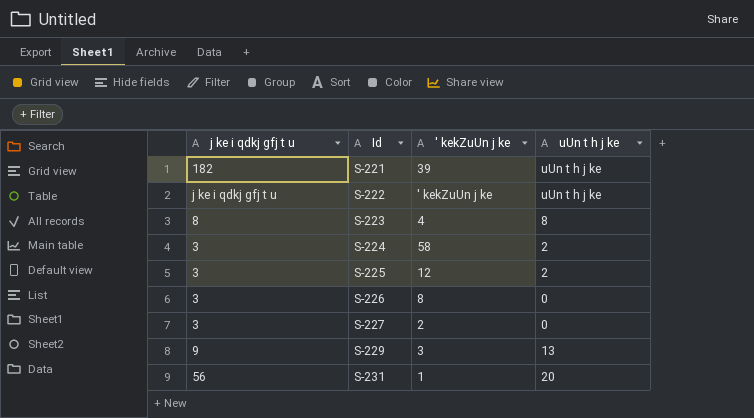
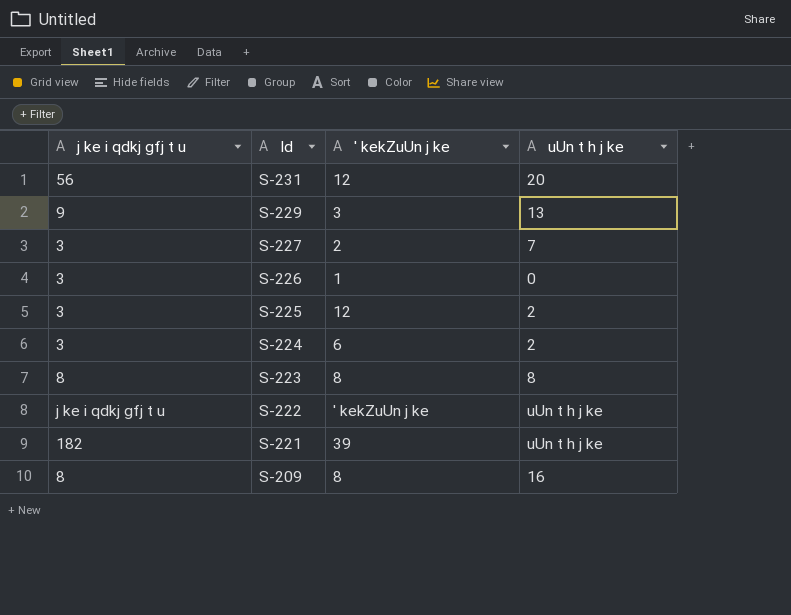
row order: Id ascending -> Id descending
S-231 | ' kekZuUn j ke: 1 -> 12
S-227 | uUn t h j ke: 0 -> 7
S-226 | ' kekZuUn j ke: 8 -> 1
S-224 | ' kekZuUn j ke: 58 -> 6
S-223 | ' kekZuUn j ke: 4 -> 8
row S-209: none -> 8 | 8 | 16

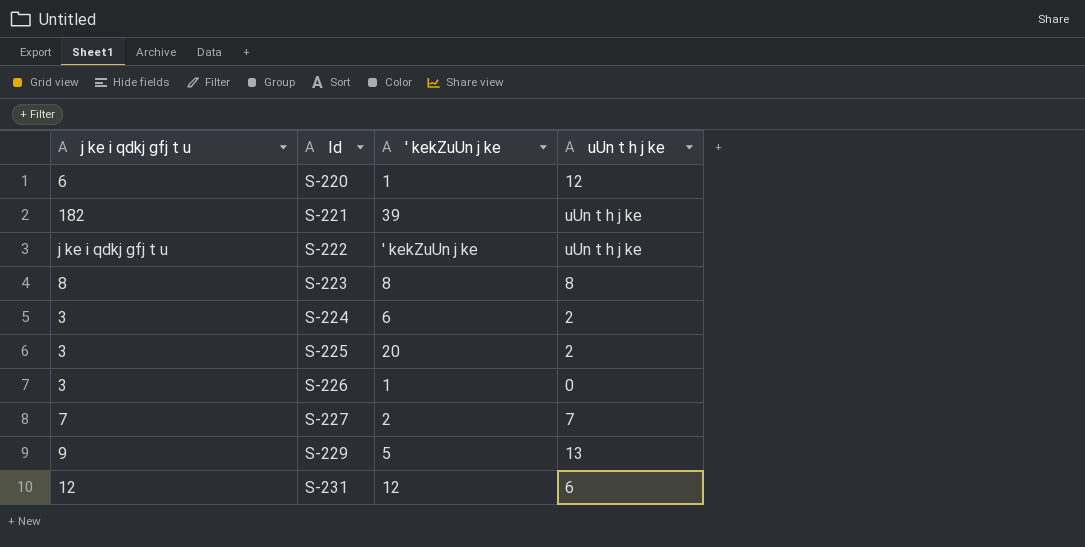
row order: Id descending -> Id ascending
row S-209: 8 | 8 | 16 -> none
row S-220: none -> 6 | 1 | 12
S-225 | ' kekZuUn j ke: 12 -> 20
S-227 | j ke i qdkj gfj t u: 3 -> 7
S-229 | ' kekZuUn j ke: 3 -> 5
S-231 | j ke i qdkj gfj t u: 56 -> 12
S-231 | uUn t h j ke: 20 -> 6

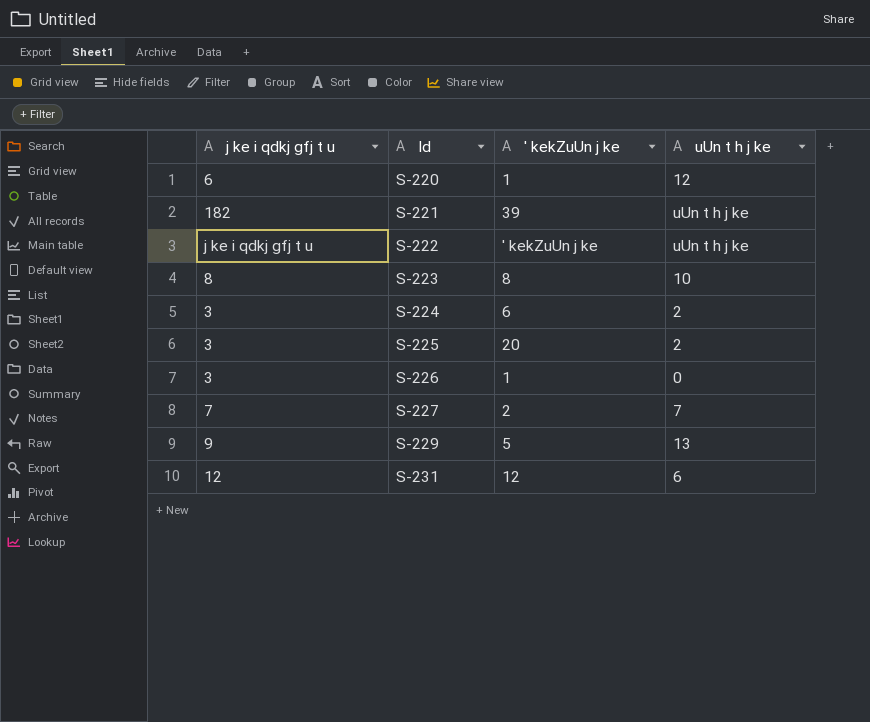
S-223 | uUn t h j ke: 8 -> 10

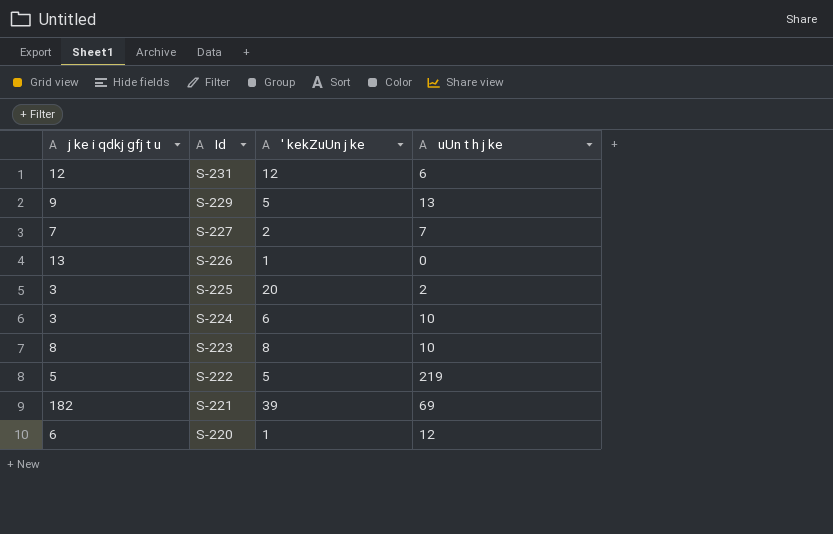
row order: Id ascending -> Id descending
S-226 | j ke i qdkj gfj t u: 3 -> 13
S-224 | uUn t h j ke: 2 -> 10
S-222 | j ke i qdkj gfj t u: j ke i qdkj gfj t u -> 5
S-222 | ' kekZuUn j ke: ' kekZuUn j ke -> 5
S-222 | uUn t h j ke: uUn t h j ke -> 219
S-221 | uUn t h j ke: uUn t h j ke -> 69

